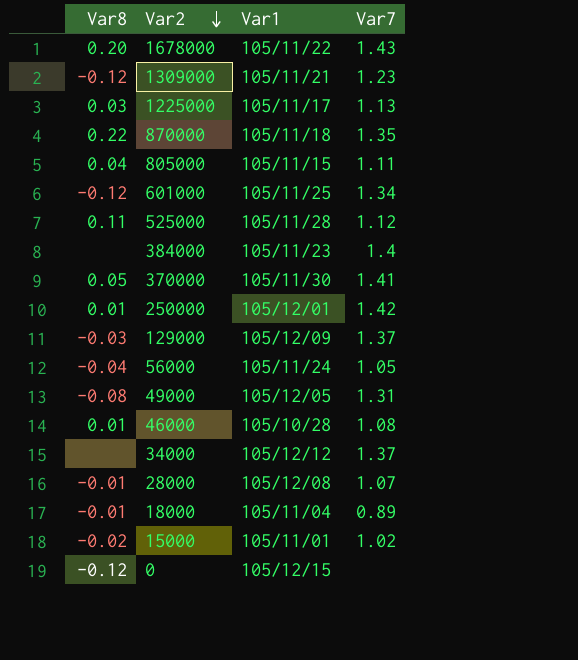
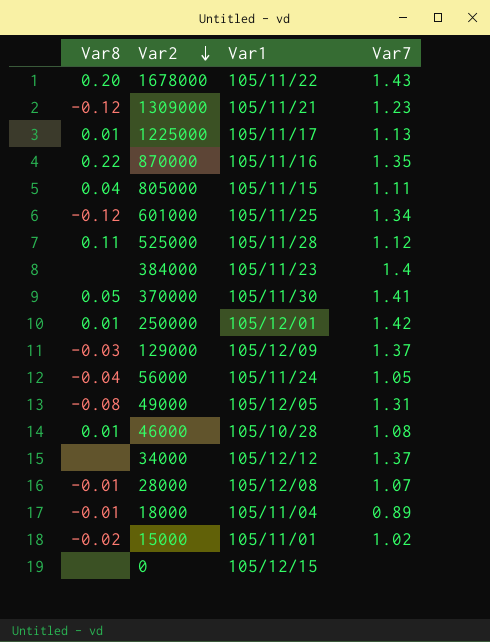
1225000 | Var8: 0.03 -> 0.01
870000 | Var1: 105/11/18 -> 105/11/16
0 | Var8: -0.12 -> none

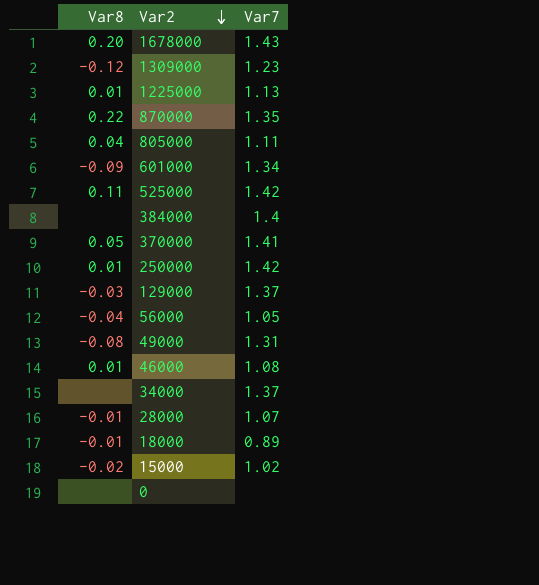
column Var1 | position: 3 -> none
601000 | Var8: -0.12 -> -0.09
525000 | Var7: 1.12 -> 1.42

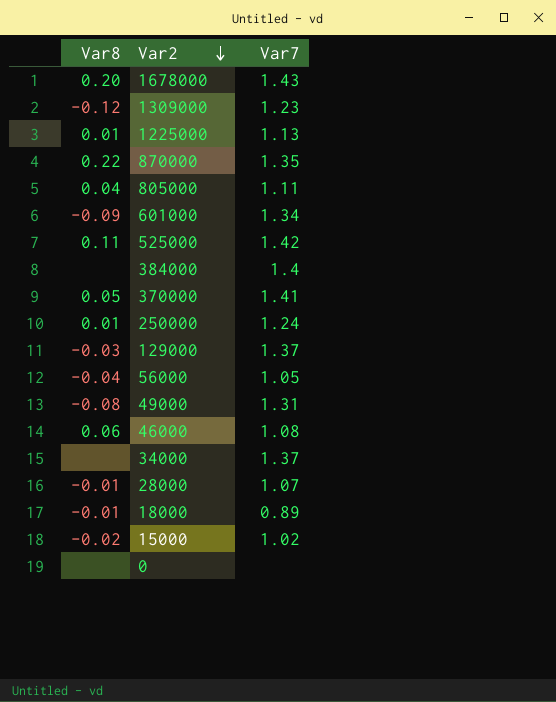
250000 | Var7: 1.42 -> 1.24
46000 | Var8: 0.01 -> 0.06

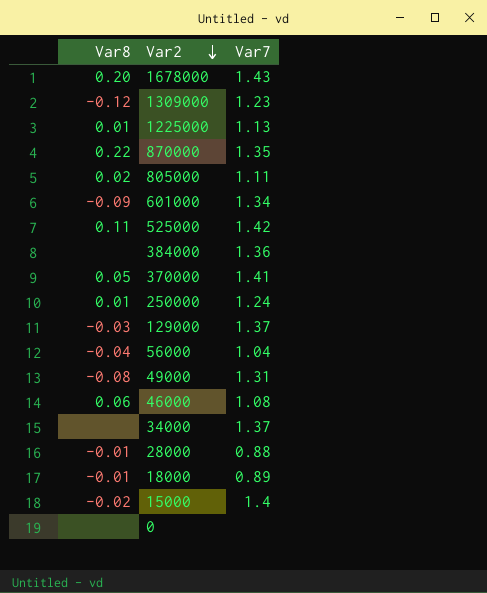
805000 | Var8: 0.04 -> 0.02
384000 | Var7: 1.4 -> 1.36
56000 | Var7: 1.05 -> 1.04
28000 | Var7: 1.07 -> 0.88
15000 | Var7: 1.02 -> 1.4

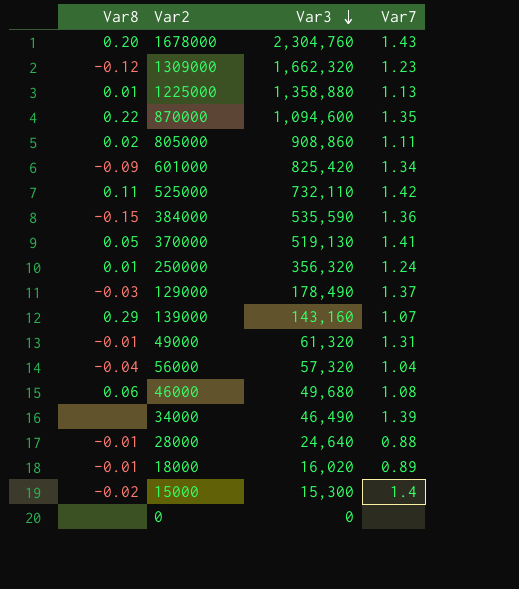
row order: Var2 descending -> Var3 descending
column Var3 | position: none -> 3
384000 | Var8: none -> -0.15
row 139000: none -> 0.29 | 143,160 | 1.07
49000 | Var8: -0.08 -> -0.01
34000 | Var7: 1.37 -> 1.39

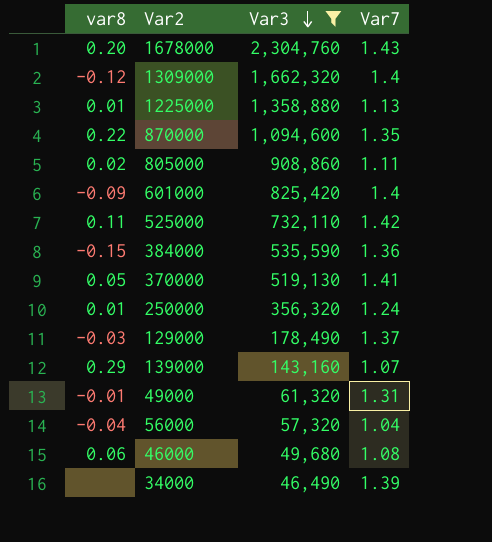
filter: none -> Var3 >= 46,490
column name: Var8 -> var8
1309000 | Var7: 1.23 -> 1.4
601000 | Var7: 1.34 -> 1.4

